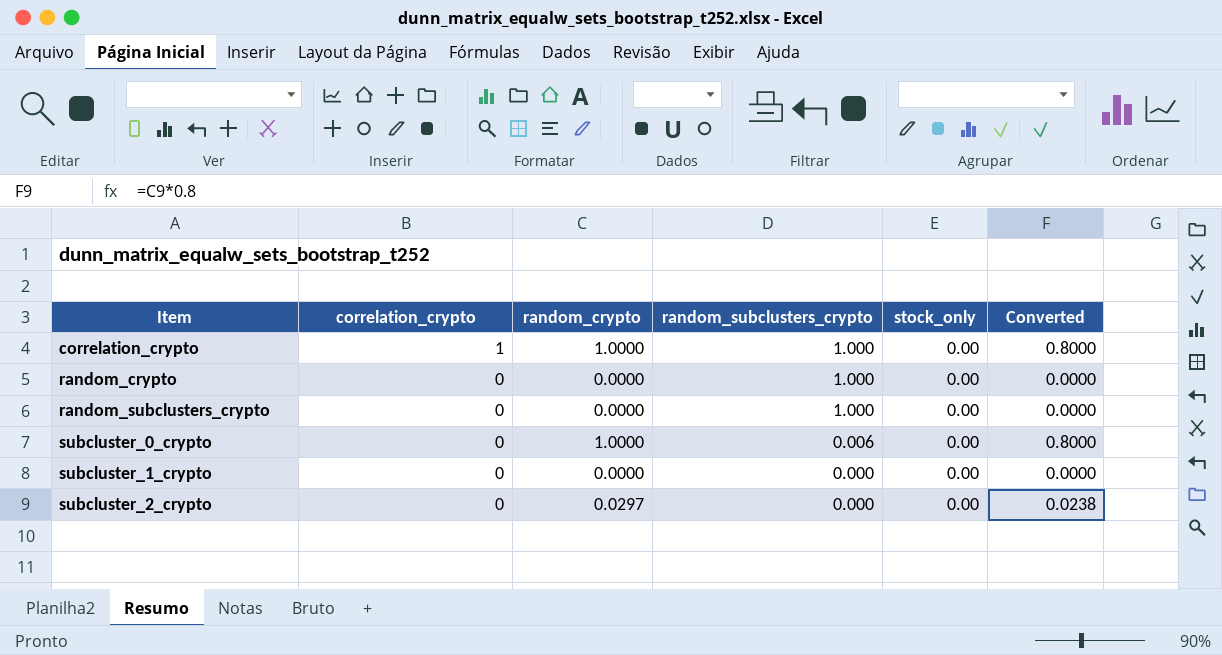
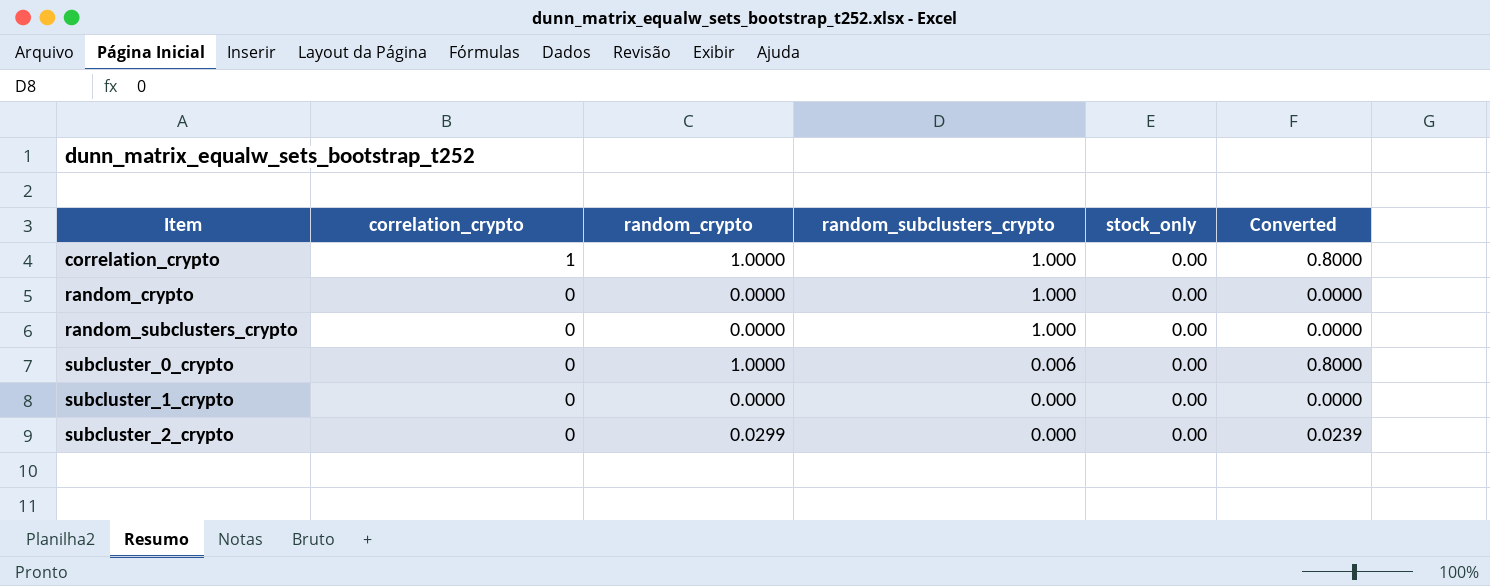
subcluster_2_crypto | random_crypto: 0.0297 -> 0.0299
subcluster_2_crypto | Converted: 0.0238 -> 0.0239

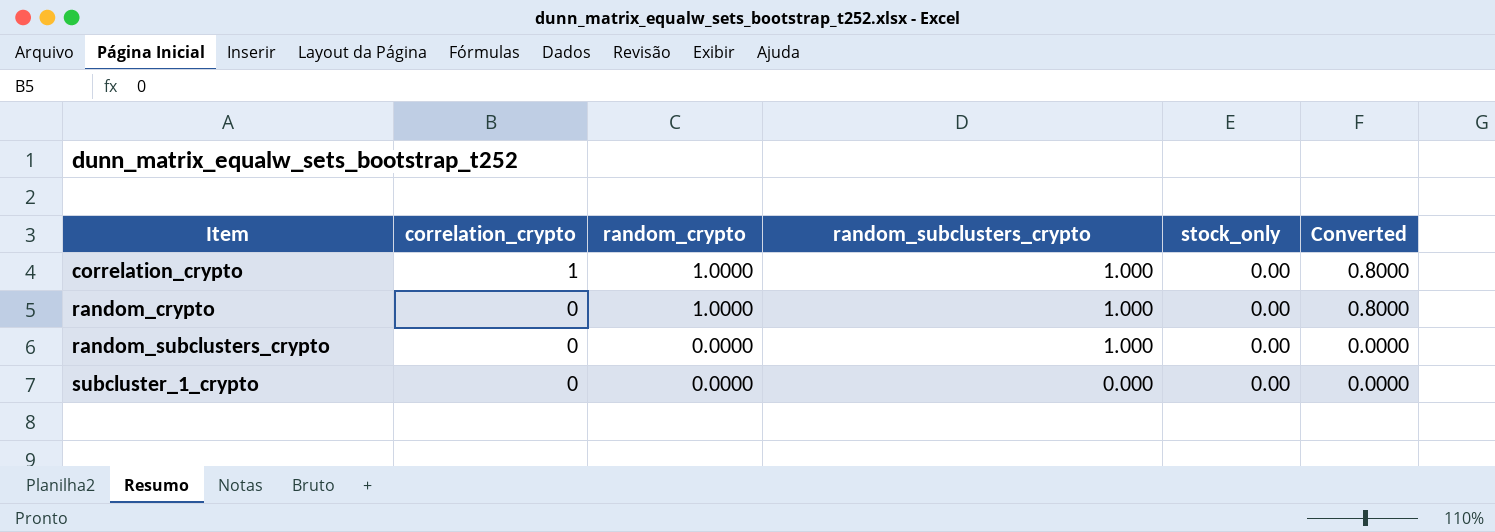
row subcluster_0_crypto: 0 | 1.0000 | 0.006 | 0.00 | 0.8000 -> none
row subcluster_2_crypto: 0 | 0.0299 | 0.000 | 0.00 | 0.0239 -> none
random_crypto | random_crypto: 0.0000 -> 1.0000
random_crypto | Converted: 0.0000 -> 0.8000

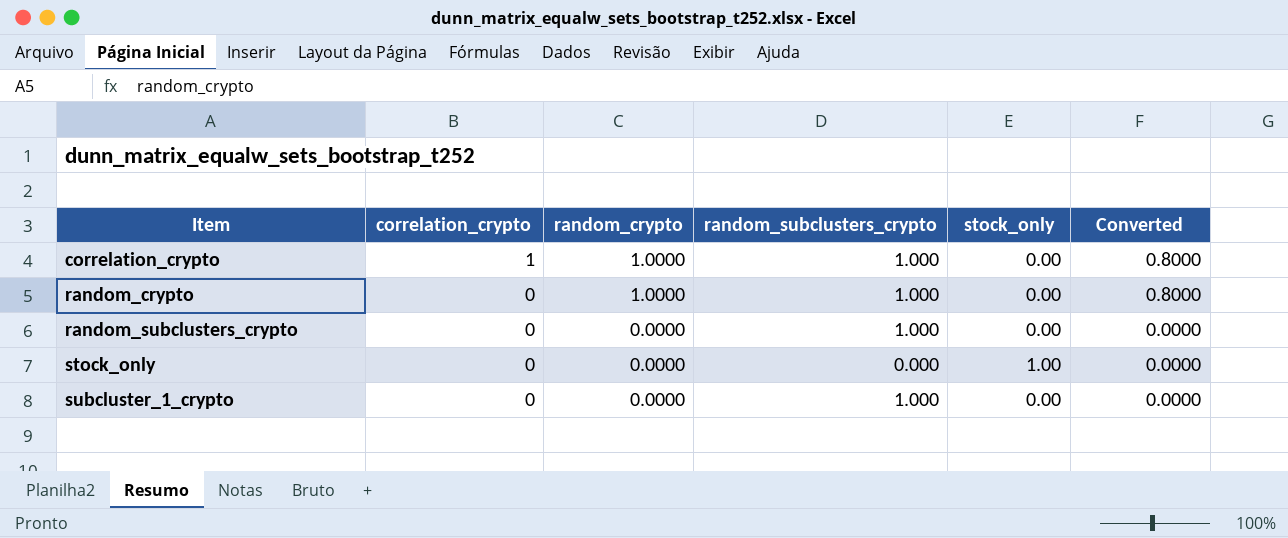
row stock_only: none -> 0 | 0.0000 | 0.000 | 1.00 | 0.0000
subcluster_1_crypto | random_subclusters_crypto: 0.000 -> 1.000

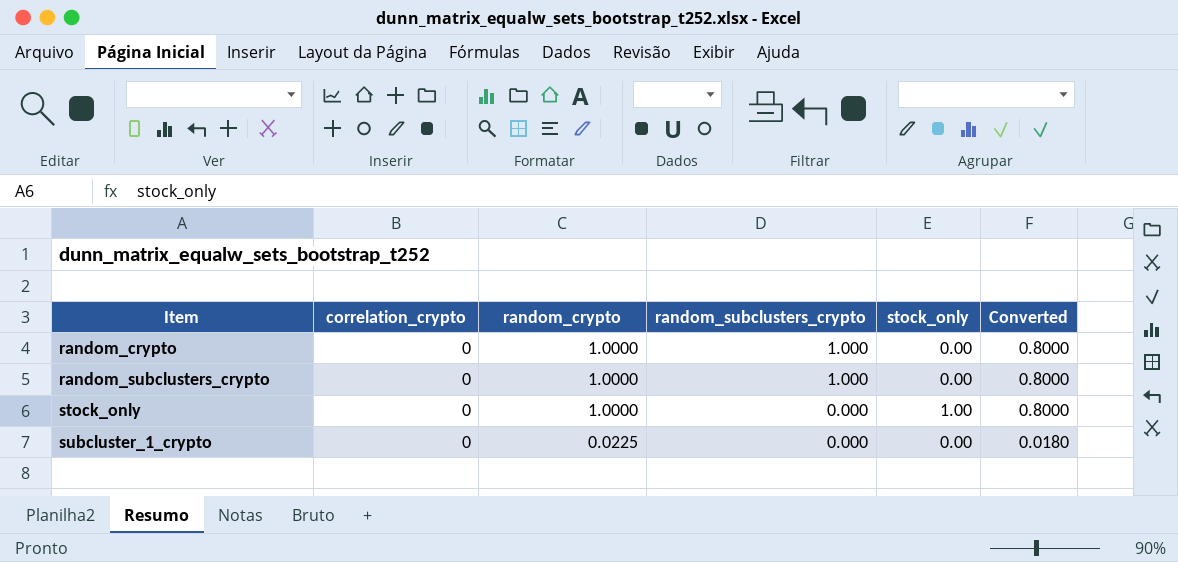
row correlation_crypto: 1 | 1.0000 | 1.000 | 0.00 | 0.8000 -> none
random_subclusters_crypto | random_crypto: 0.0000 -> 1.0000
random_subclusters_crypto | Converted: 0.0000 -> 0.8000
stock_only | random_crypto: 0.0000 -> 1.0000
stock_only | Converted: 0.0000 -> 0.8000
subcluster_1_crypto | random_crypto: 0.0000 -> 0.0225
subcluster_1_crypto | random_subclusters_crypto: 1.000 -> 0.000
subcluster_1_crypto | Converted: 0.0000 -> 0.0180

